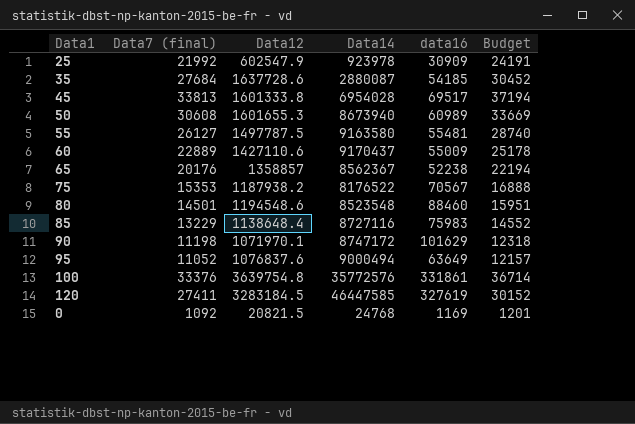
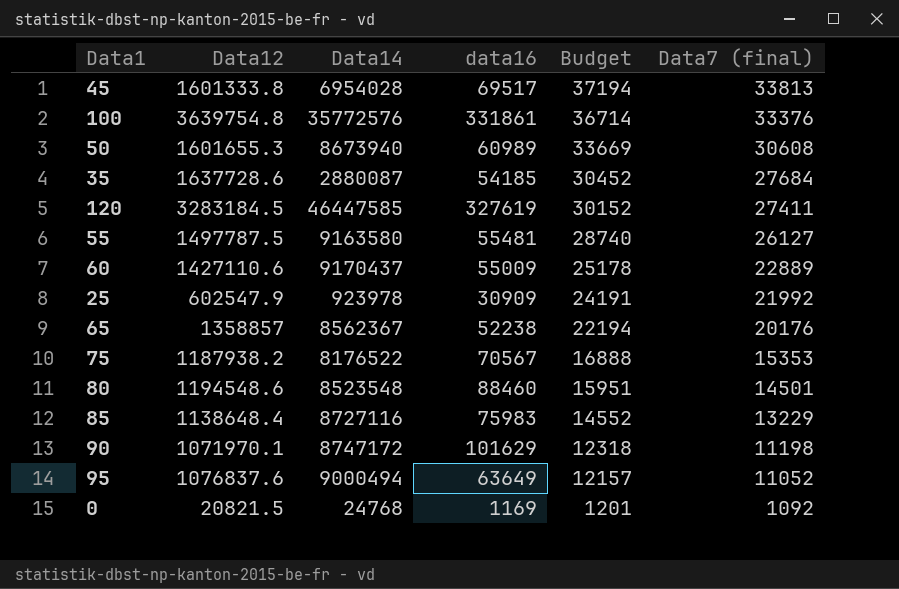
row order: none -> Budget descending
column Data7 (final) | position: 2 -> 6

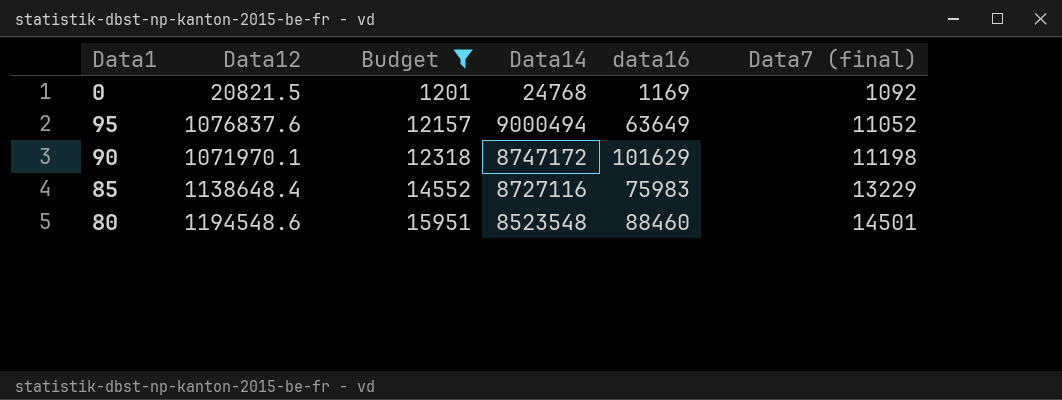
filter: none -> Budget <= 15951
row order: Budget descending -> Budget ascending
column Budget | position: 5 -> 3

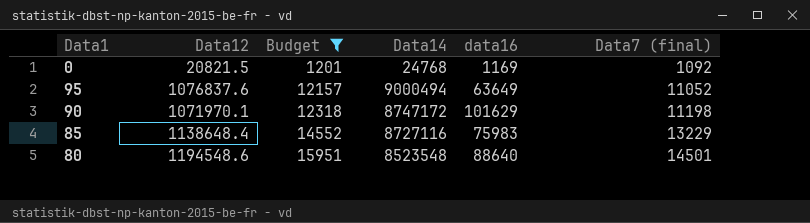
80 | data16: 88460 -> 88640

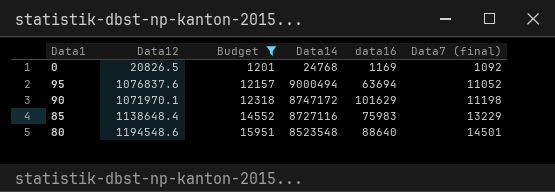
0 | Data12: 20821.5 -> 20826.5
95 | data16: 63649 -> 63694

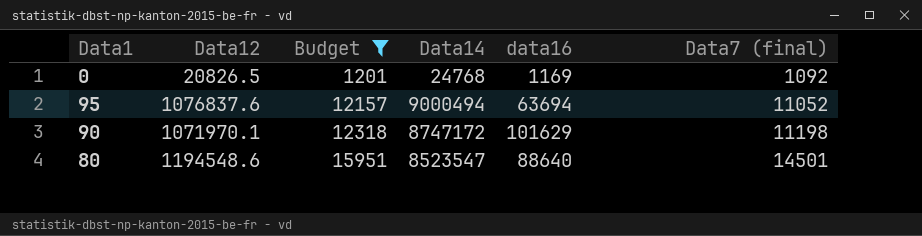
row 85: 1138648.4 | 14552 | 8727116 | 75983 | 13229 -> none
80 | Data14: 8523548 -> 8523547

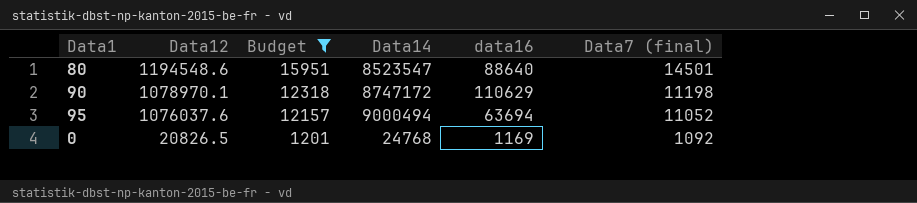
row order: Budget ascending -> Data12 descending
90 | Data12: 1071970.1 -> 1078970.1
90 | data16: 101629 -> 110629
95 | Data12: 1076837.6 -> 1076037.6

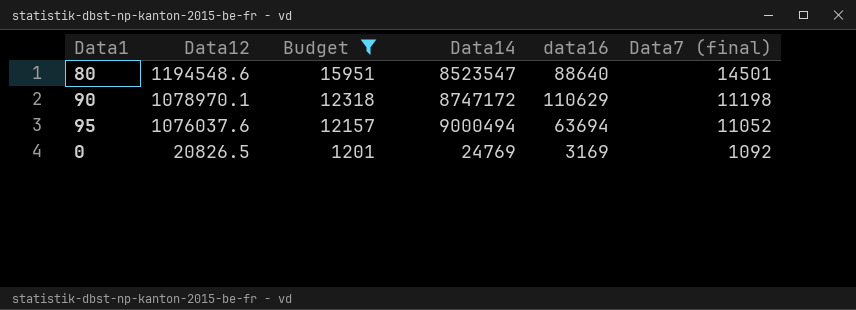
0 | Data14: 24768 -> 24769
0 | data16: 1169 -> 3169

